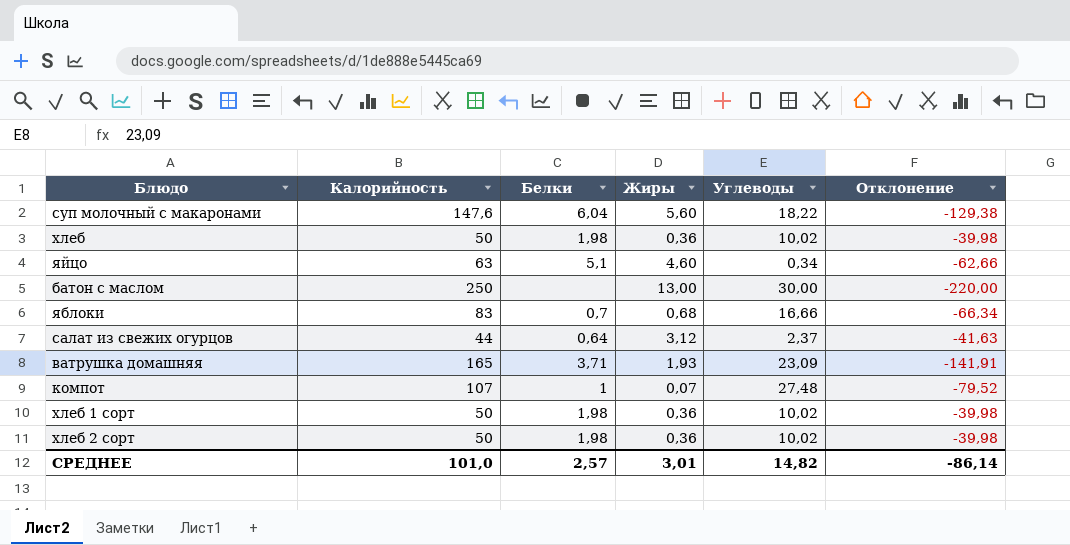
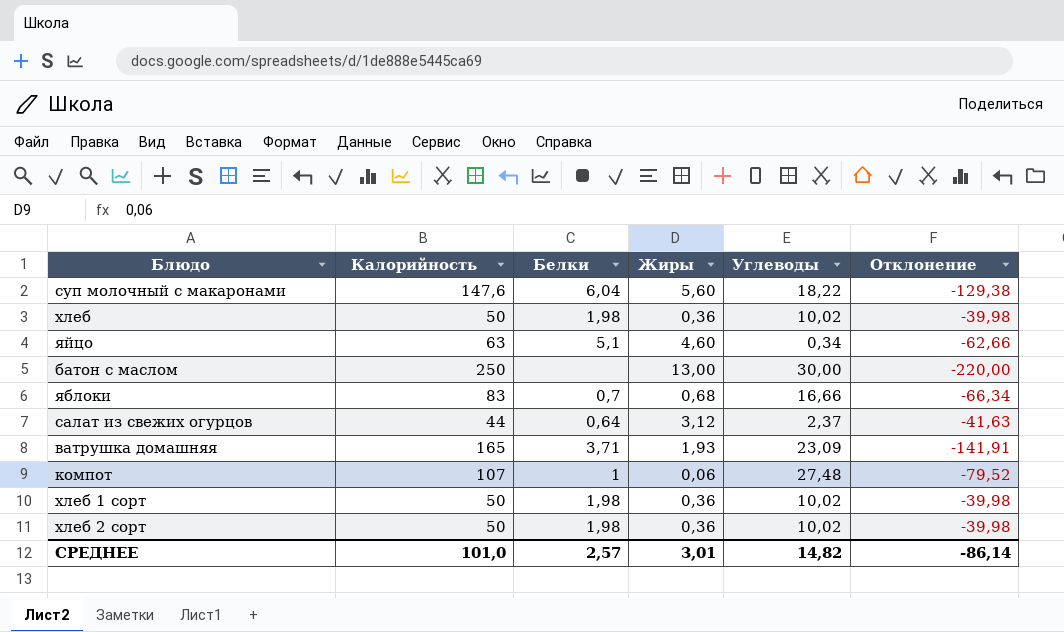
компот | Жиры: 0,07 -> 0,06

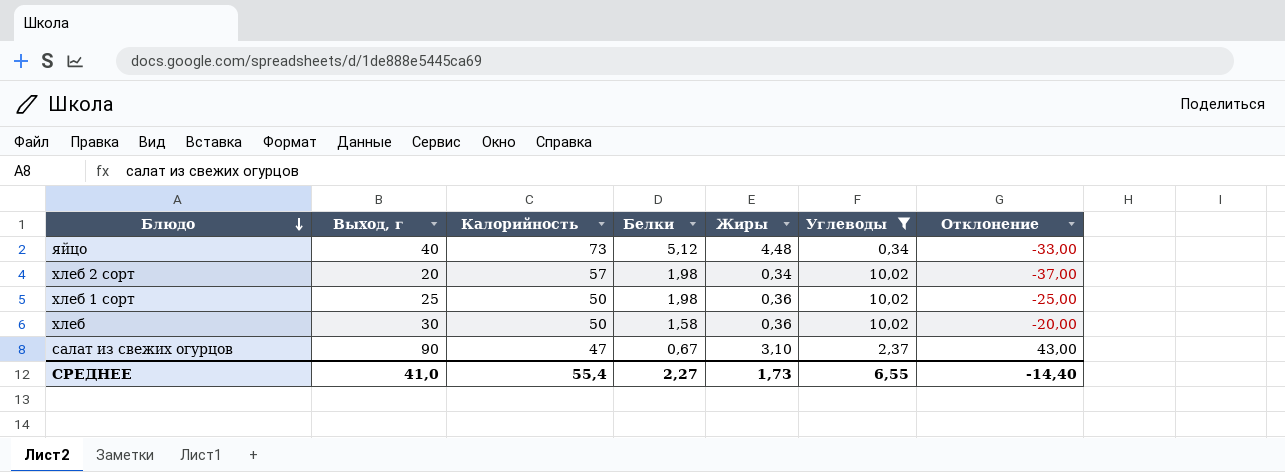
filter: none -> Углеводы <= 10,02
row order: none -> Блюдо descending
column Выход, г | position: none -> 2
column Отклонение | formula: [Углеводы] - [Калорийность] -> [Выход, г] - [Калорийность]
яйцо | Калорийность: 63 -> 73
яйцо | Белки: 5,1 -> 5,12
яйцо | Жиры: 4,60 -> 4,48
хлеб 2 сорт | Калорийность: 50 -> 57
хлеб 2 сорт | Жиры: 0,36 -> 0,34
хлеб | Белки: 1,98 -> 1,58
салат из свежих огурцов | Калорийность: 44 -> 47
салат из свежих огурцов | Белки: 0,64 -> 0,67
салат из свежих огурцов | Жиры: 3,12 -> 3,10
СРЕДНЕЕ | Калорийность: 101,0 -> 55,4
СРЕДНЕЕ | Белки: 2,57 -> 2,27
СРЕДНЕЕ | Жиры: 3,01 -> 1,73
СРЕДНЕЕ | Углеводы: 14,82 -> 6,55
СРЕДНЕЕ | Отклонение: -86,14 -> -14,40

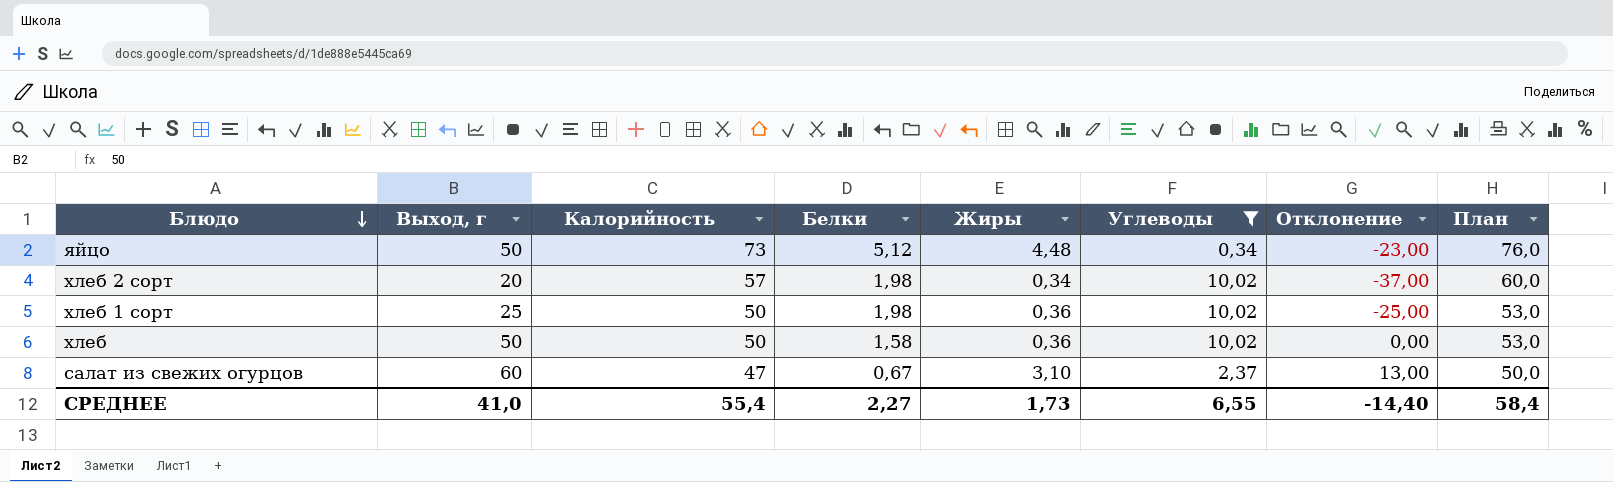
column План | formula: none -> [Калорийность] + 3
яйцо | Выход, г: 40 -> 50
яйцо | Отклонение: -33,00 -> -23,00
хлеб | Выход, г: 30 -> 50
хлеб | Отклонение: -20,00 -> 0,00
салат из свежих огурцов | Выход, г: 90 -> 60
салат из свежих огурцов | Отклонение: 43,00 -> 13,00

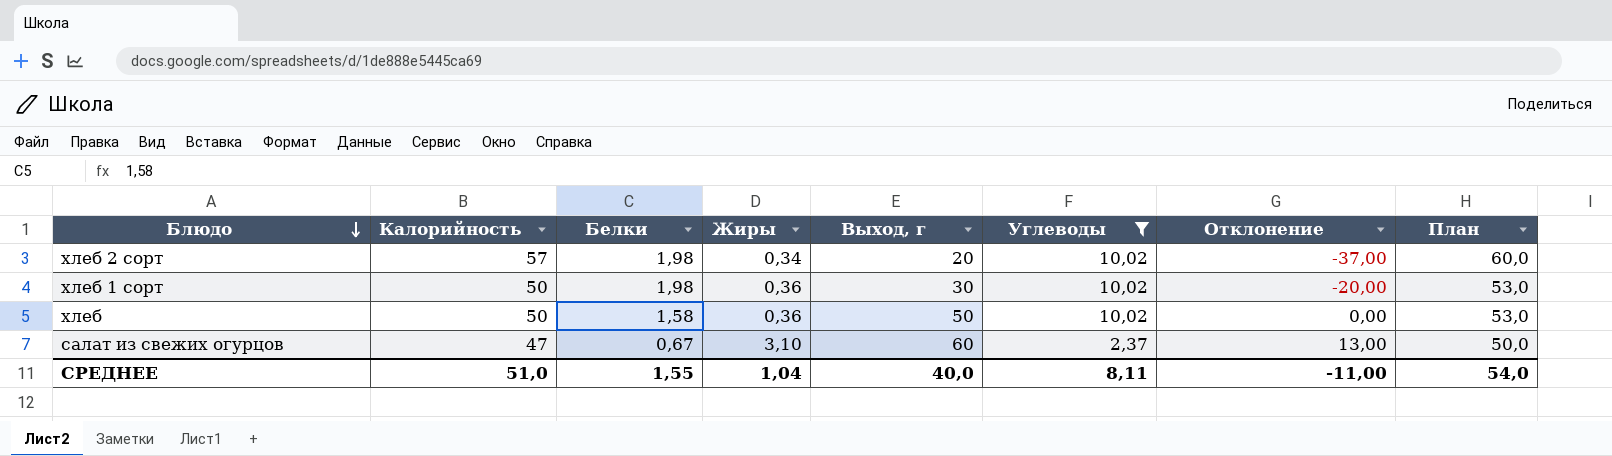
column Выход, г | position: 2 -> 5
row яйцо: 50 | 73 | 5,12 | 4,48 | 0,34 | -23,00 | 76,0 -> none
хлеб 1 сорт | Выход, г: 25 -> 30
хлеб 1 сорт | Отклонение: -25,00 -> -20,00
СРЕДНЕЕ | Калорийность: 55,4 -> 51,0
СРЕДНЕЕ | Белки: 2,27 -> 1,55
СРЕДНЕЕ | Жиры: 1,73 -> 1,04
СРЕДНЕЕ | Выход, г: 41,0 -> 40,0
СРЕДНЕЕ | Углеводы: 6,55 -> 8,11
СРЕДНЕЕ | Отклонение: -14,40 -> -11,00
СРЕДНЕЕ | План: 58,4 -> 54,0

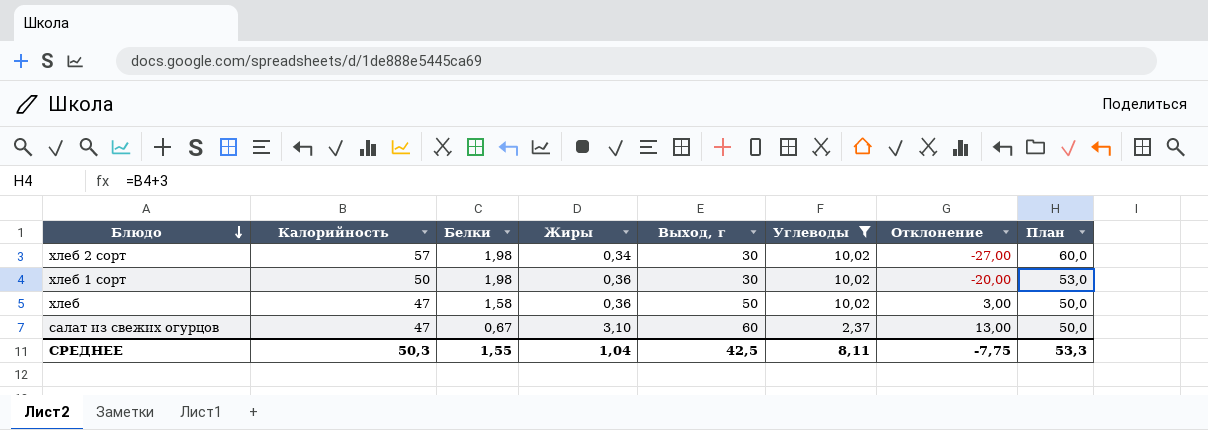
хлеб 2 сорт | Выход, г: 20 -> 30
хлеб 2 сорт | Отклонение: -37,00 -> -27,00
хлеб | Калорийность: 50 -> 47
хлеб | Отклонение: 0,00 -> 3,00
хлеб | План: 53,0 -> 50,0
СРЕДНЕЕ | Калорийность: 51,0 -> 50,3
СРЕДНЕЕ | Выход, г: 40,0 -> 42,5
СРЕДНЕЕ | Отклонение: -11,00 -> -7,75
СРЕДНЕЕ | План: 54,0 -> 53,3

